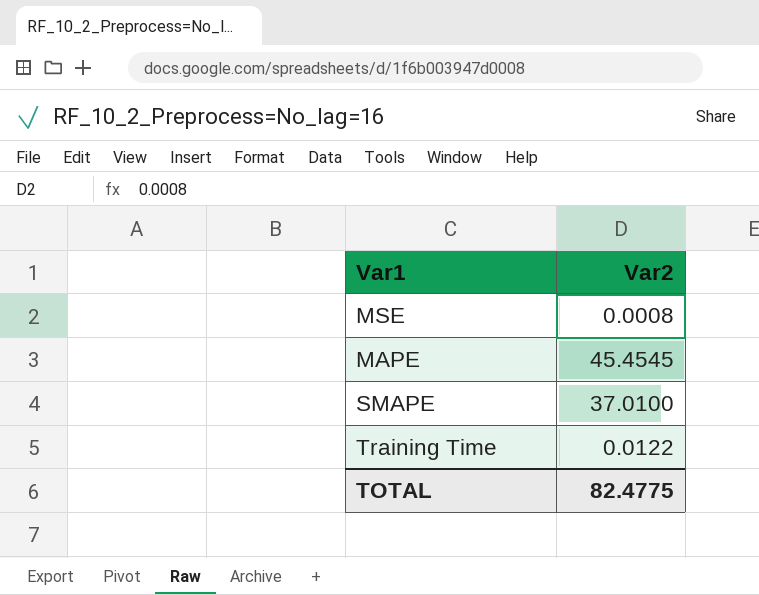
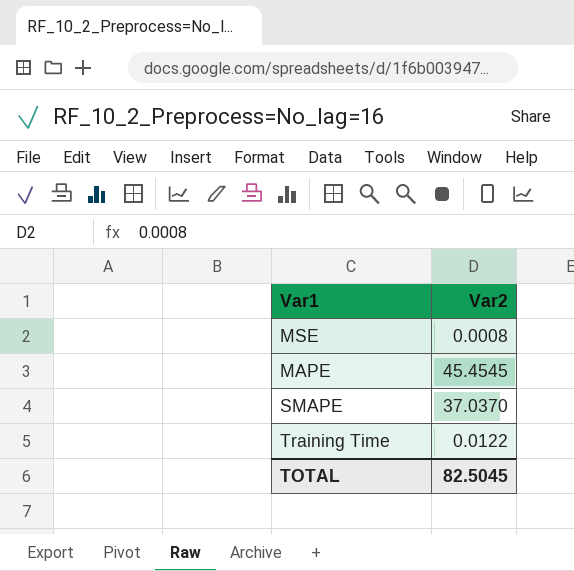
SMAPE | Var2: 37.0100 -> 37.0370
TOTAL | Var2: 82.4775 -> 82.5045

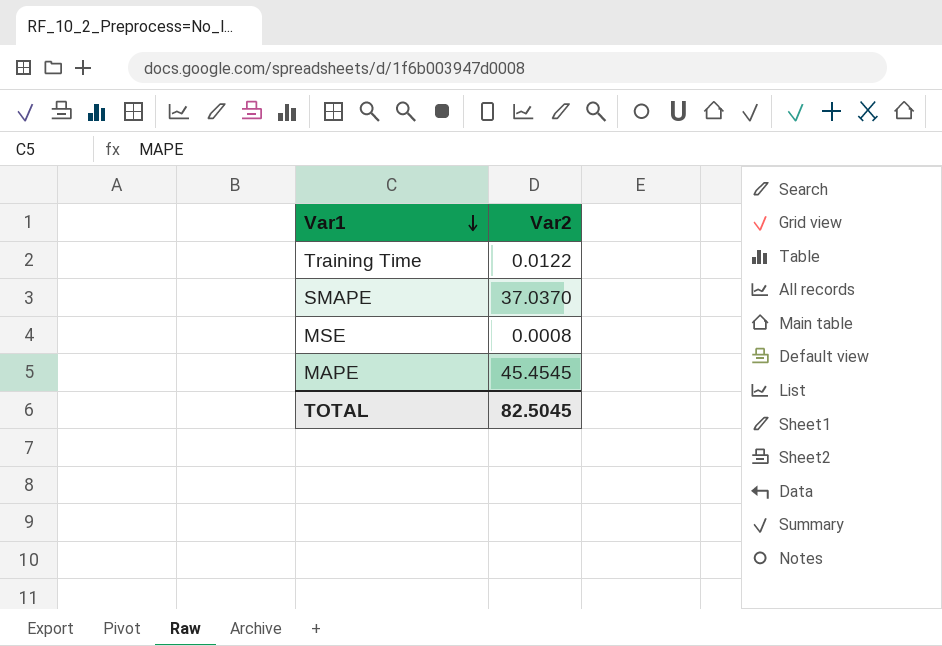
row order: none -> Var1 descending

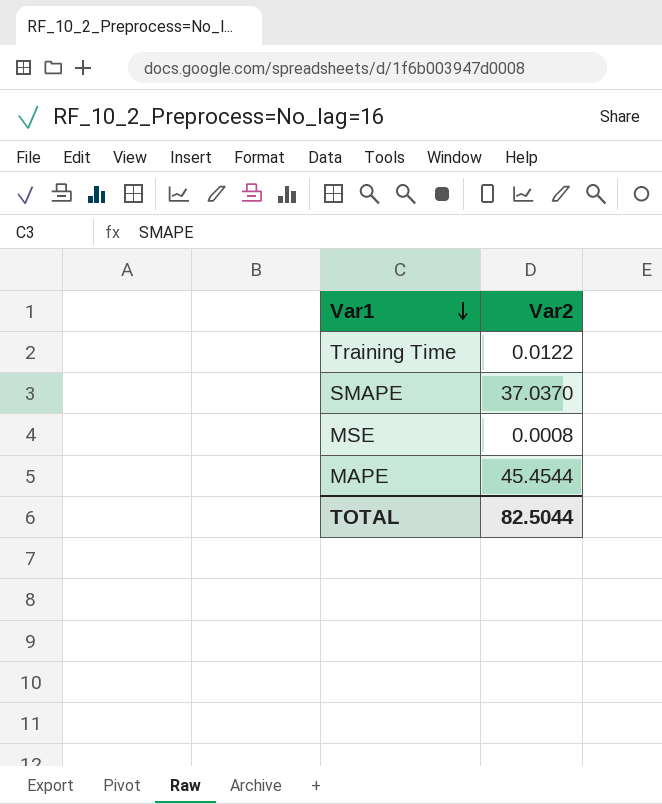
MAPE | Var2: 45.4545 -> 45.4544
TOTAL | Var2: 82.5045 -> 82.5044

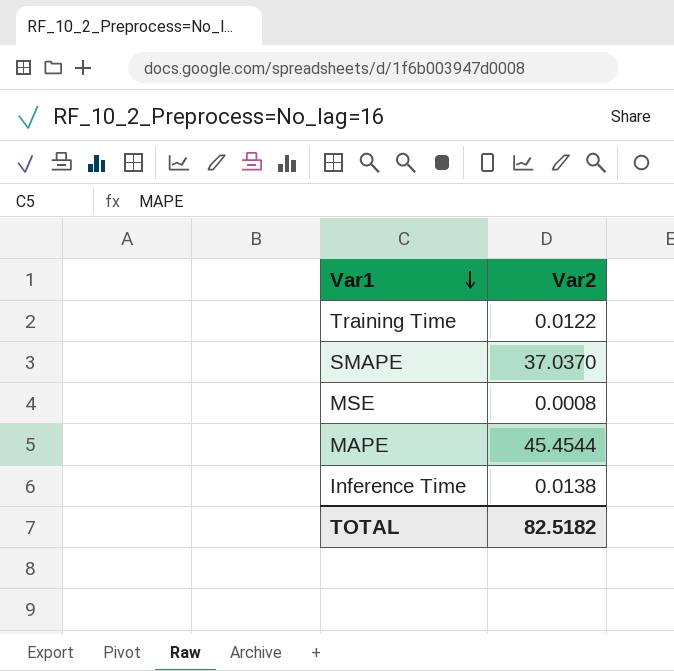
row Inference Time: none -> 0.0138
TOTAL | Var2: 82.5044 -> 82.5182

